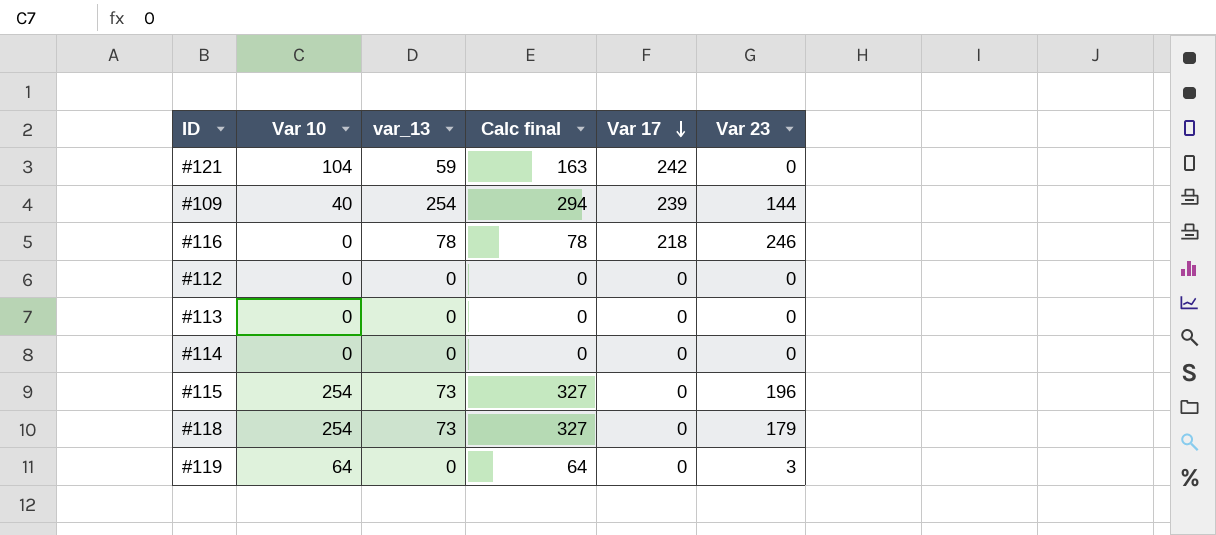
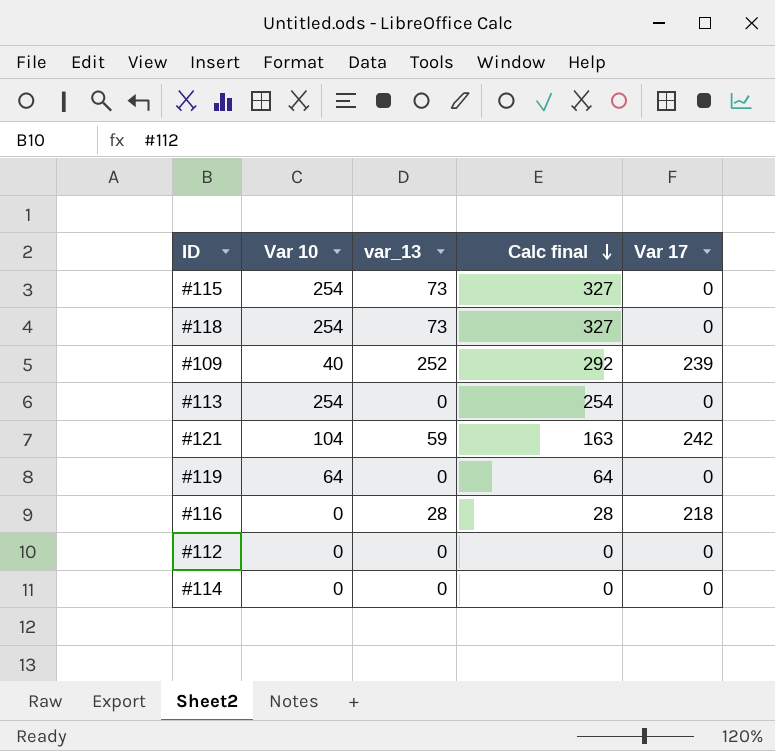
row order: Var 17 descending -> Calc final descending
column Var 23 | position: 6 -> none
#109 | var_13: 254 -> 252
#109 | Calc final: 294 -> 292
#113 | Var 10: 0 -> 254
#113 | Calc final: 0 -> 254
#116 | var_13: 78 -> 28
#116 | Calc final: 78 -> 28

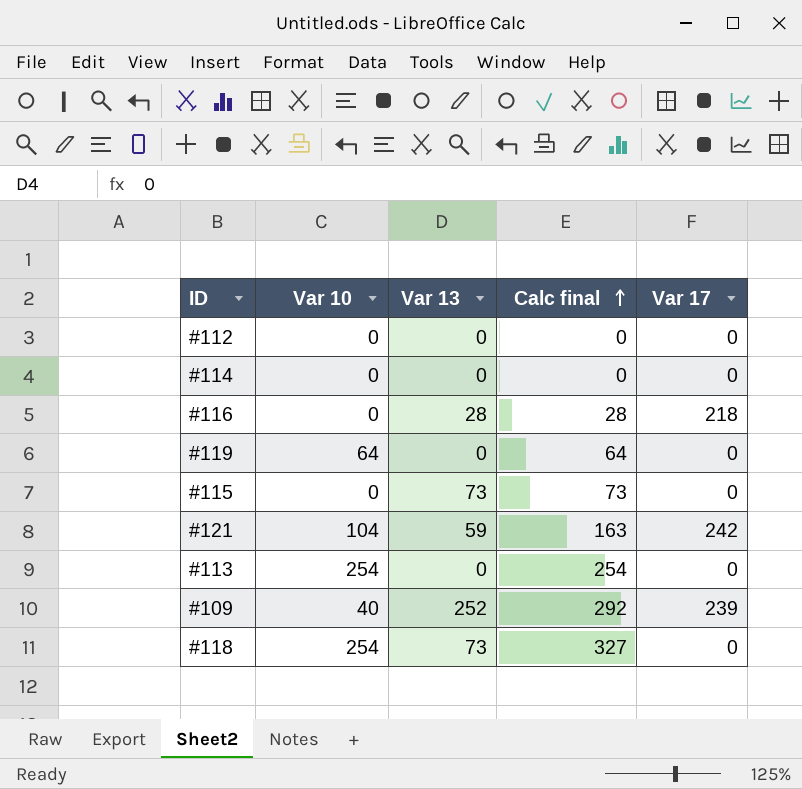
row order: Calc final descending -> Calc final ascending
column name: var_13 -> Var 13
#115 | Var 10: 254 -> 0
#115 | Calc final: 327 -> 73

